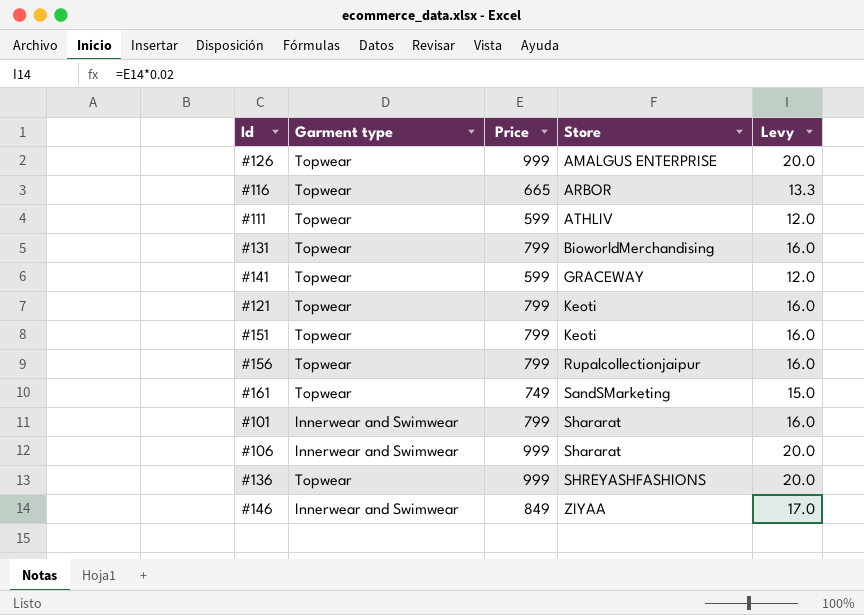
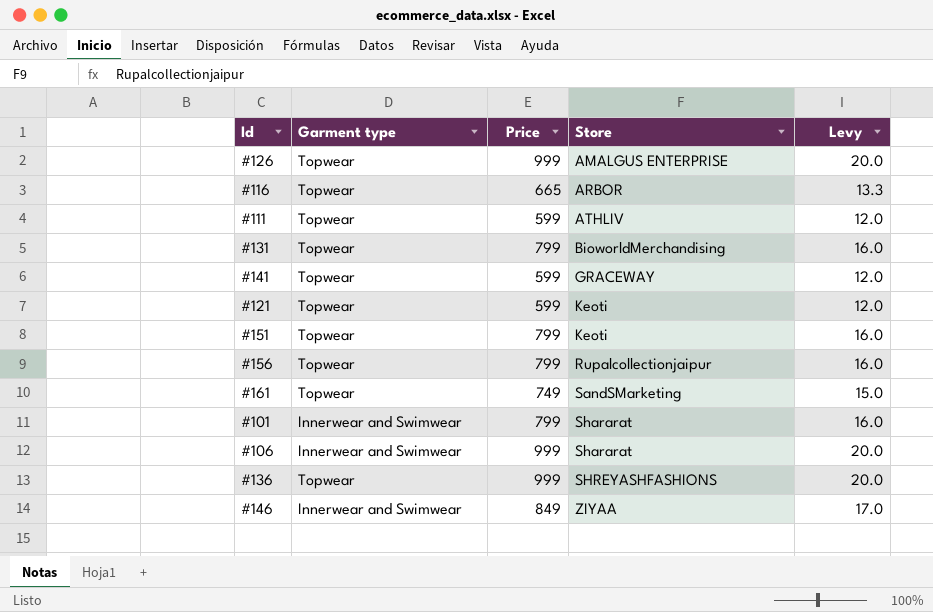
#121 | Price: 799 -> 599
#121 | Levy: 16.0 -> 12.0

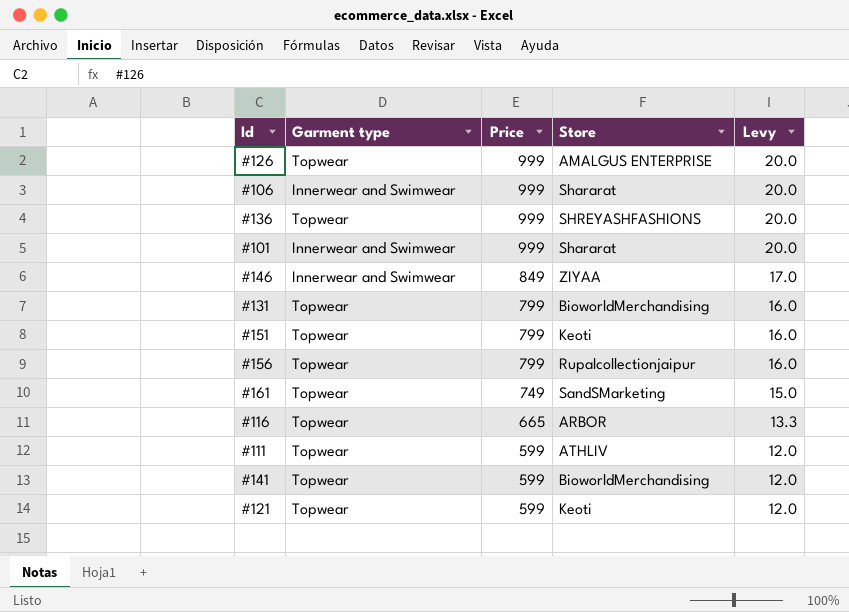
row order: Store ascending -> Price descending
#101 | Price: 799 -> 999
#101 | Levy: 16.0 -> 20.0
#141 | Store: GRACEWAY -> BioworldMerchandising

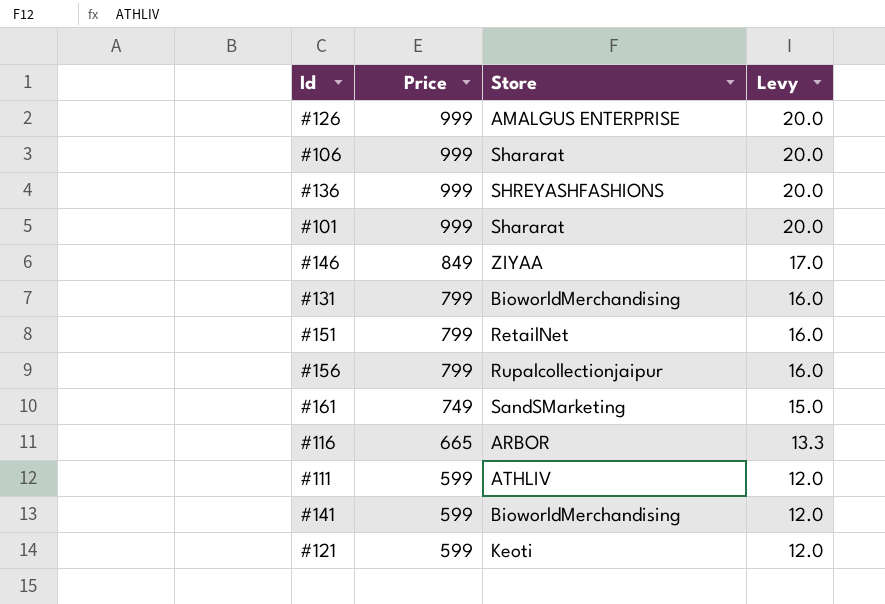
column Garment type | position: 2 -> none
#151 | Store: Keoti -> RetailNet

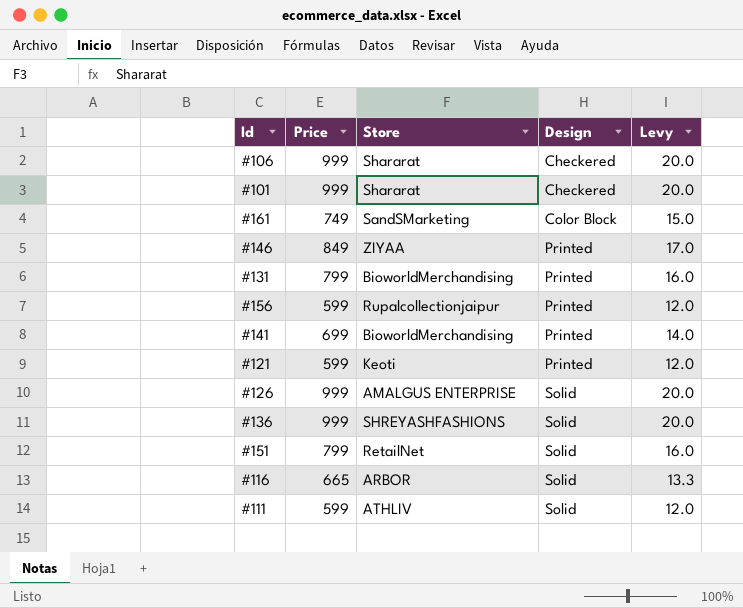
row order: Price descending -> Design ascending
column Design | position: none -> 4
#156 | Price: 799 -> 599
#156 | Levy: 16.0 -> 12.0
#141 | Price: 599 -> 699
#141 | Levy: 12.0 -> 14.0

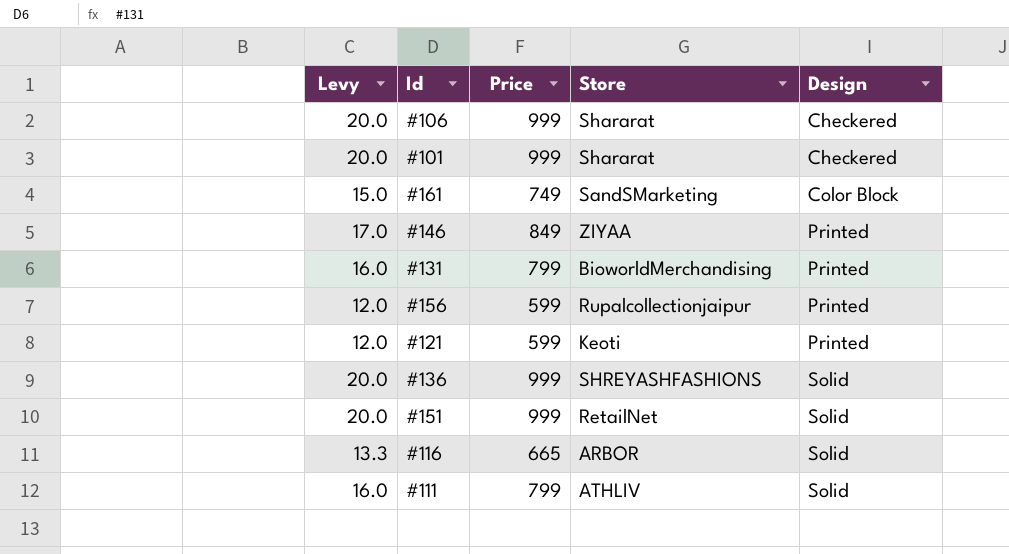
column Levy | position: 5 -> 1
row #141: 699 | BioworldMerchandising | Printed | 14.0 -> none
row #126: 999 | AMALGUS ENTERPRISE | Solid | 20.0 -> none
#151 | Levy: 16.0 -> 20.0
#151 | Price: 799 -> 999
#111 | Levy: 12.0 -> 16.0
#111 | Price: 599 -> 799

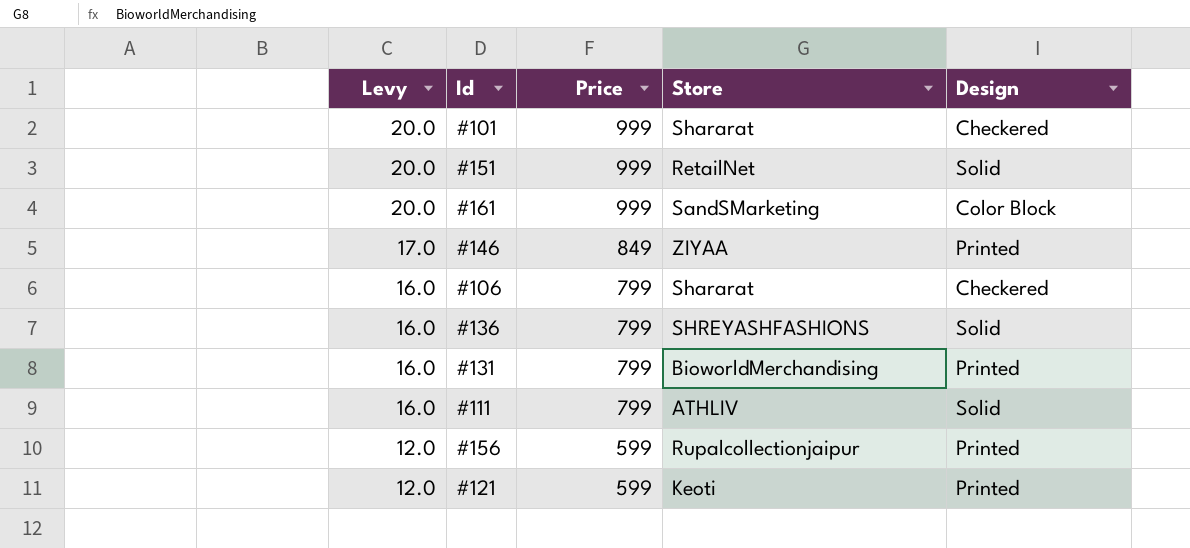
row order: Design ascending -> Levy descending
row #116: 13.3 | 665 | ARBOR | Solid -> none
#161 | Levy: 15.0 -> 20.0
#161 | Price: 749 -> 999
#106 | Levy: 20.0 -> 16.0
#106 | Price: 999 -> 799
#136 | Levy: 20.0 -> 16.0
#136 | Price: 999 -> 799

